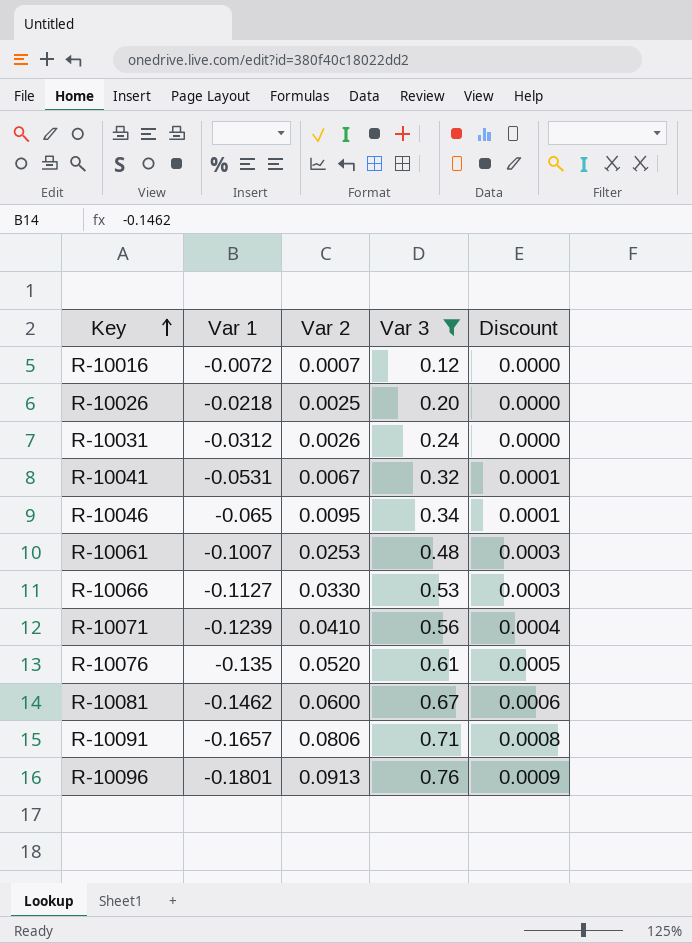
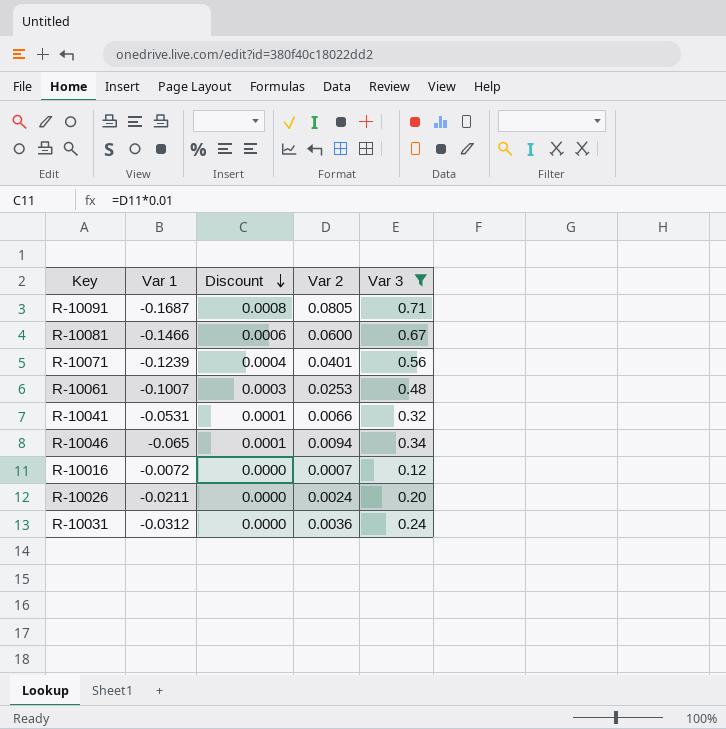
row order: Key ascending -> Discount descending
column Discount | position: 5 -> 3
row R-10066: -0.1127 | 0.0330 | 0.53 | 0.0003 -> none
row R-10076: -0.135 | 0.0520 | 0.61 | 0.0005 -> none
row R-10096: -0.1801 | 0.0913 | 0.76 | 0.0009 -> none
R-10091 | Var 1: -0.1657 -> -0.1687
R-10091 | Var 2: 0.0806 -> 0.0805
R-10081 | Var 1: -0.1462 -> -0.1466
R-10071 | Var 2: 0.0410 -> 0.0401
R-10041 | Var 2: 0.0067 -> 0.0066
R-10046 | Var 2: 0.0095 -> 0.0094
R-10026 | Var 1: -0.0218 -> -0.0211
R-10026 | Var 2: 0.0025 -> 0.0024
R-10031 | Var 2: 0.0026 -> 0.0036

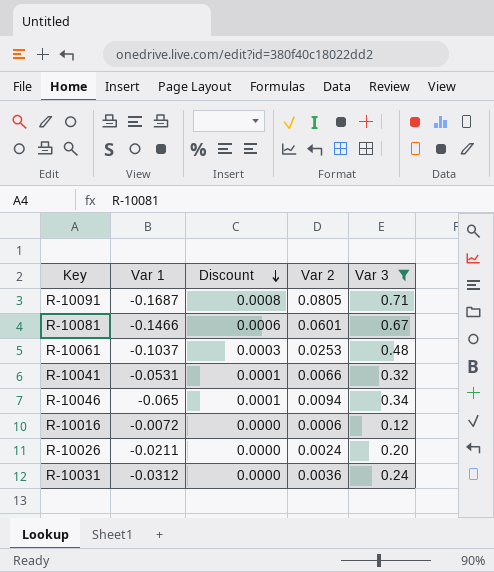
row R-10071: -0.1239 | 0.0004 | 0.0401 | 0.56 -> none
R-10081 | Var 2: 0.0600 -> 0.0601
R-10061 | Var 1: -0.1007 -> -0.1037
R-10016 | Var 2: 0.0007 -> 0.0006

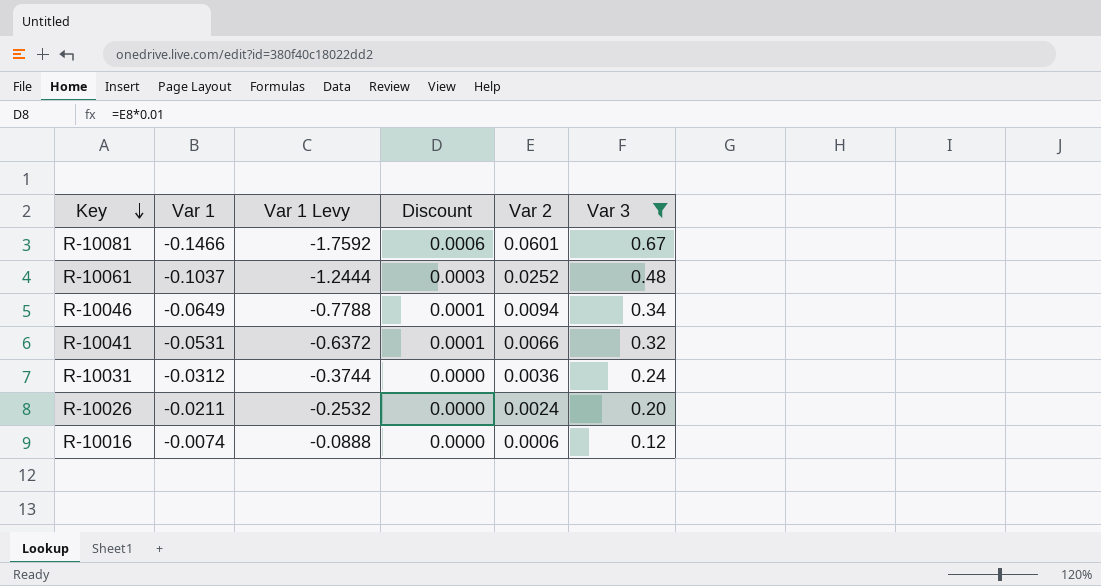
row order: Discount descending -> Key descending
column Var 1 Levy | formula: none -> [Var 1] * 12
row R-10091: -0.1687 | 0.0008 | 0.0805 | 0.71 -> none
R-10061 | Var 2: 0.0253 -> 0.0252
R-10046 | Var 1: -0.065 -> -0.0649
R-10016 | Var 1: -0.0072 -> -0.0074

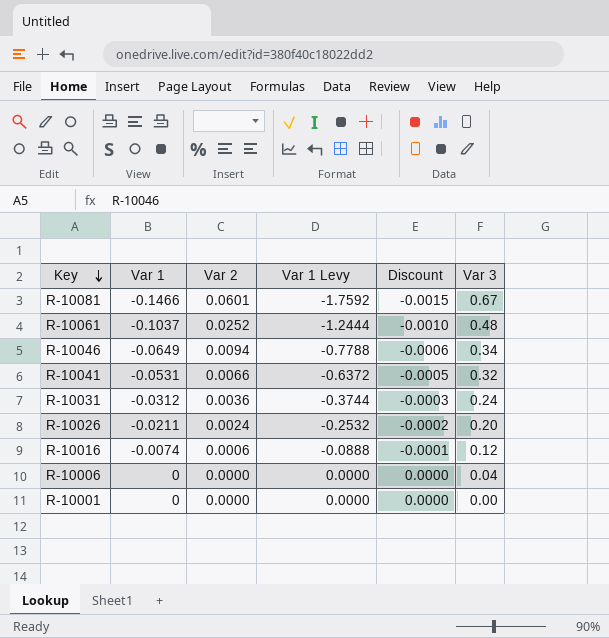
filter: Var 3 >= 0.12 -> none
column Var 2 | position: 5 -> 3
column Discount | formula: [Var 2] * 0.01 -> [Var 1] * 0.01

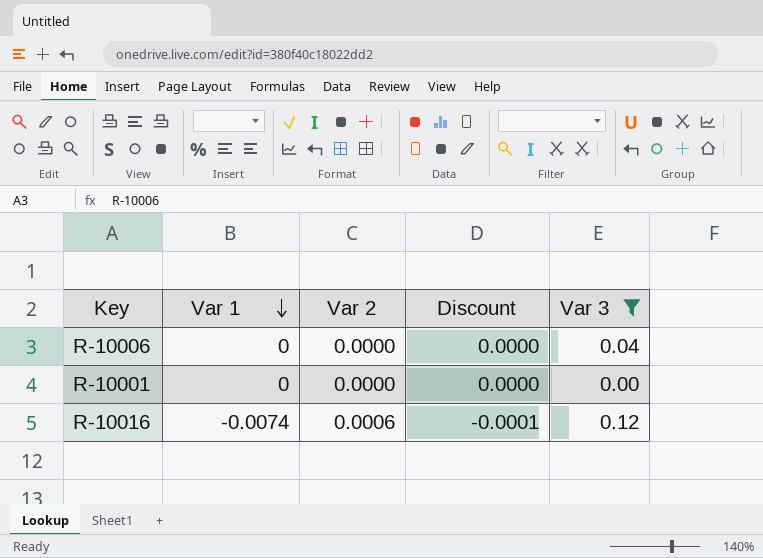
filter: none -> Var 3 <= 0.12
row order: Key descending -> Var 1 descending
column Var 1 Levy | formula: [Var 1] * 12 -> none

